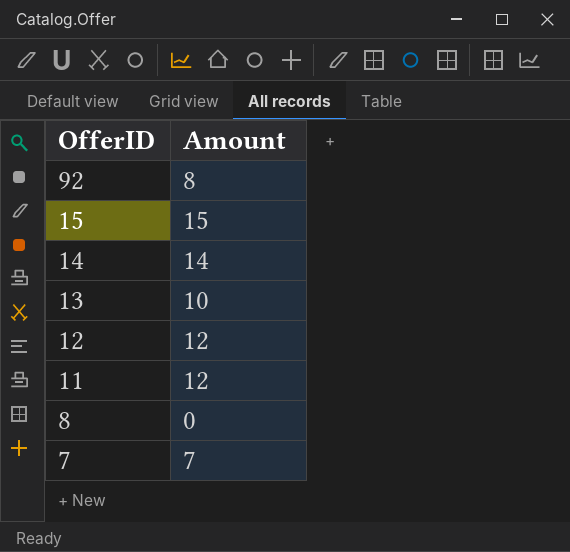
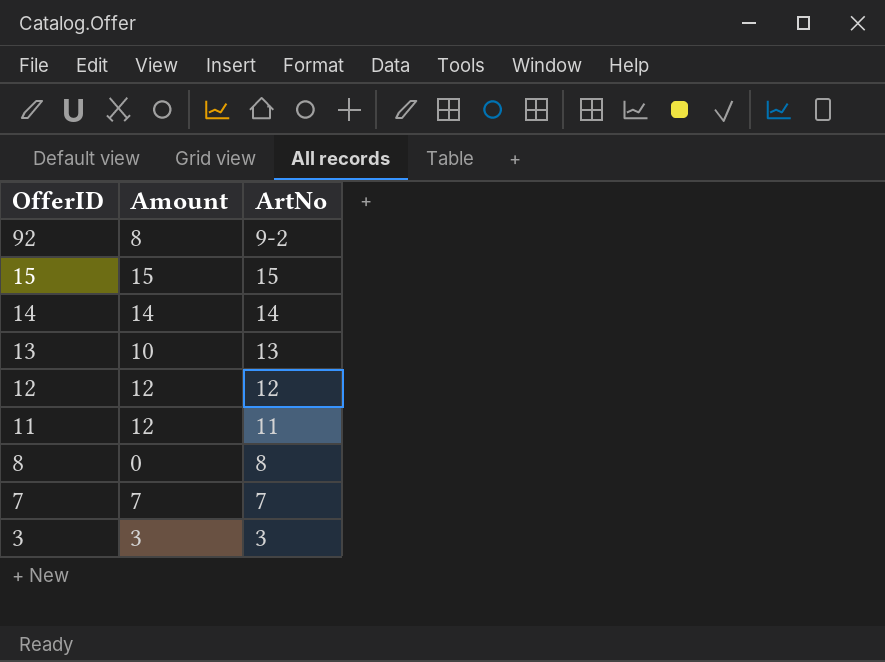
column ArtNo | position: none -> 3
row 3: none -> 3 | 3

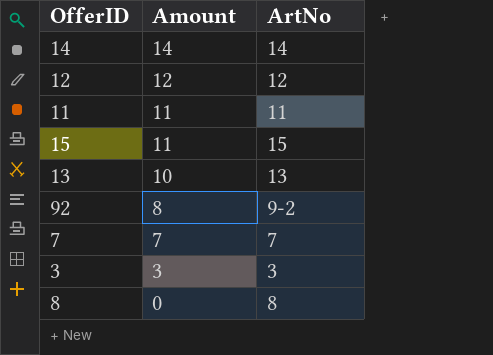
row order: OfferID descending -> Amount descending
11 | Amount: 12 -> 11
15 | Amount: 15 -> 11

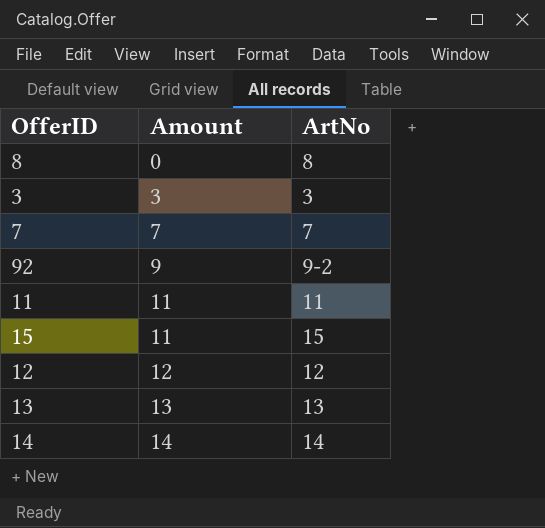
row order: Amount descending -> Amount ascending
92 | Amount: 8 -> 9
13 | Amount: 10 -> 13

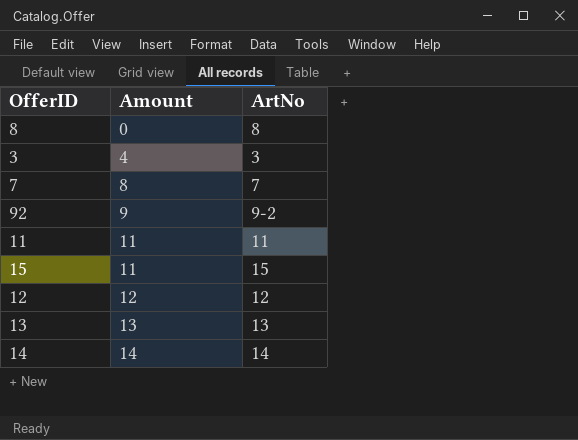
3 | Amount: 3 -> 4
7 | Amount: 7 -> 8

